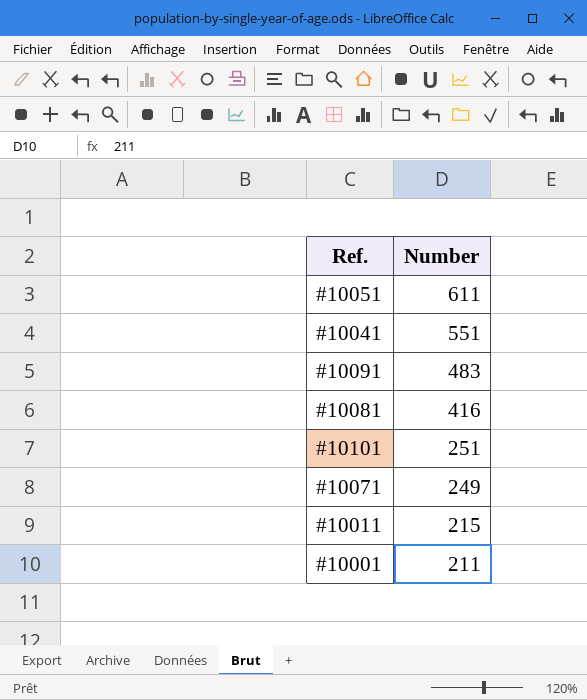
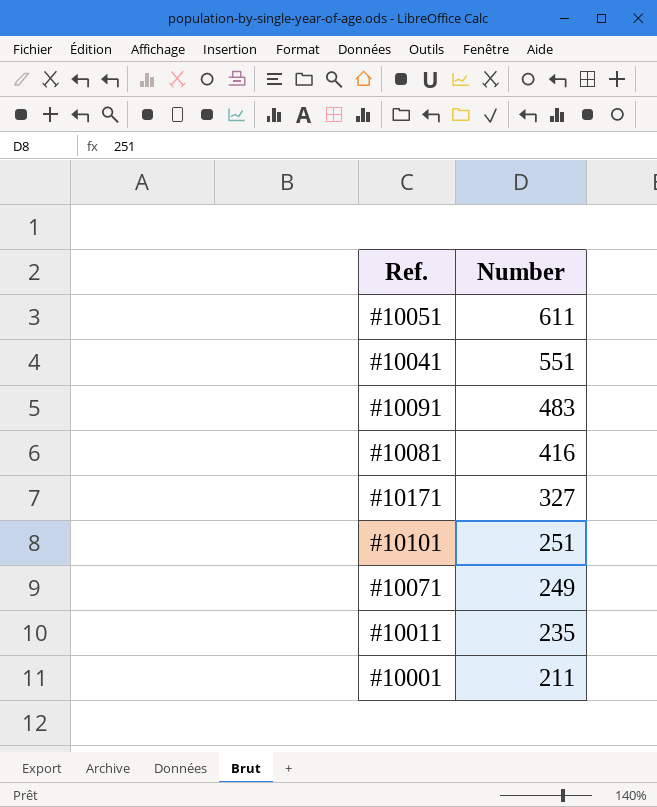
row #10171: none -> 327
#10011 | Number: 215 -> 235

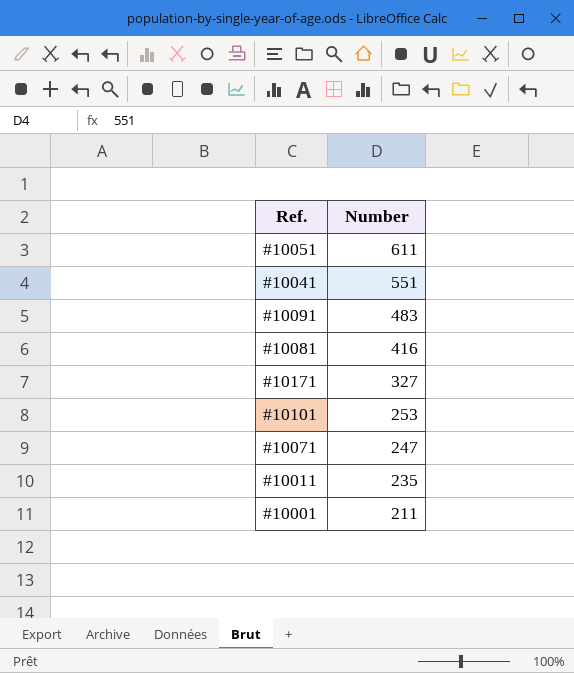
#10101 | Number: 251 -> 253
#10071 | Number: 249 -> 247

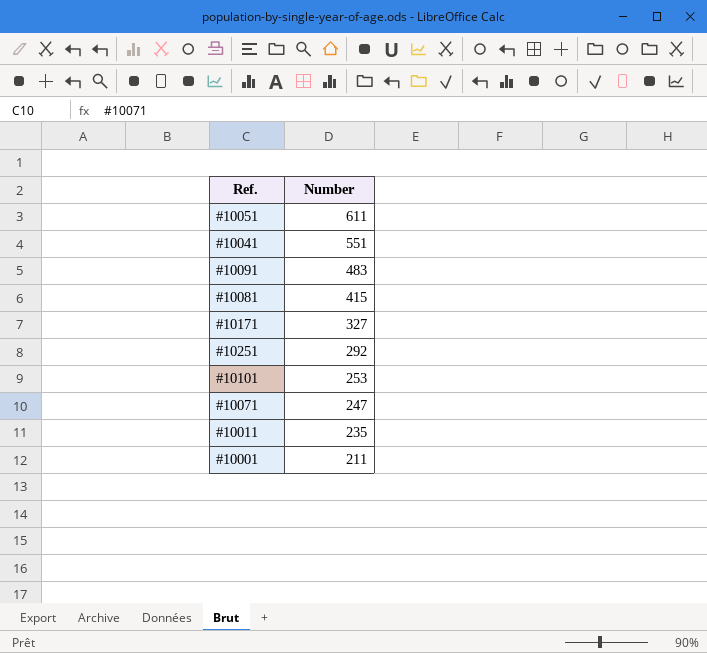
#10081 | Number: 416 -> 415
row #10251: none -> 292

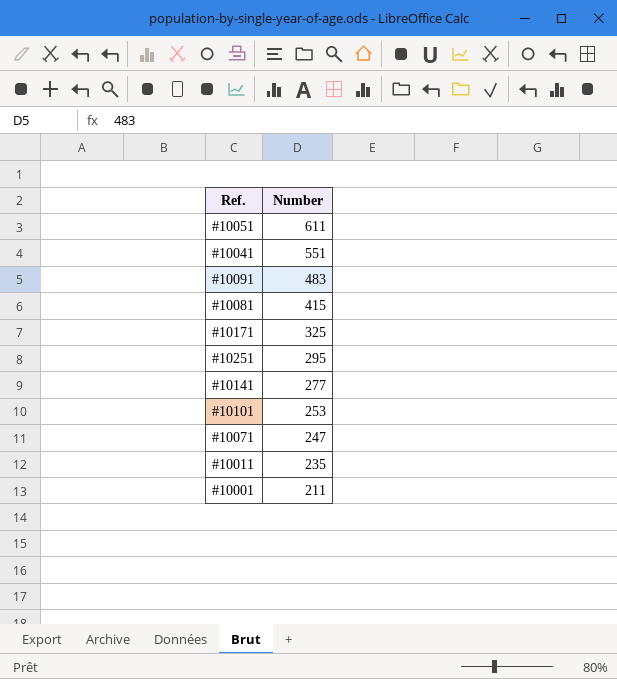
#10171 | Number: 327 -> 325
#10251 | Number: 292 -> 295
row #10141: none -> 277

